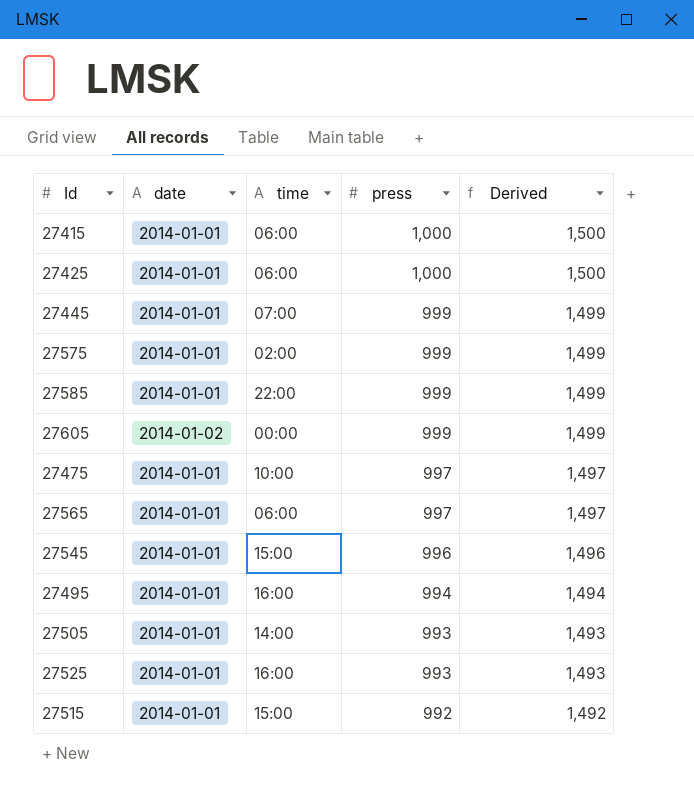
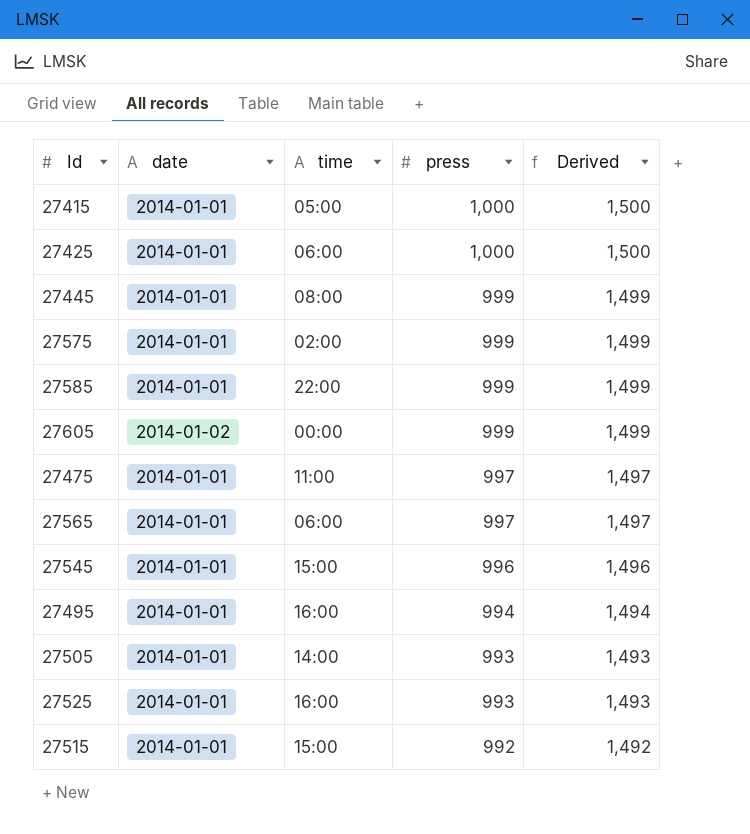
27415 | time: 06:00 -> 05:00
27445 | time: 07:00 -> 08:00
27475 | time: 10:00 -> 11:00

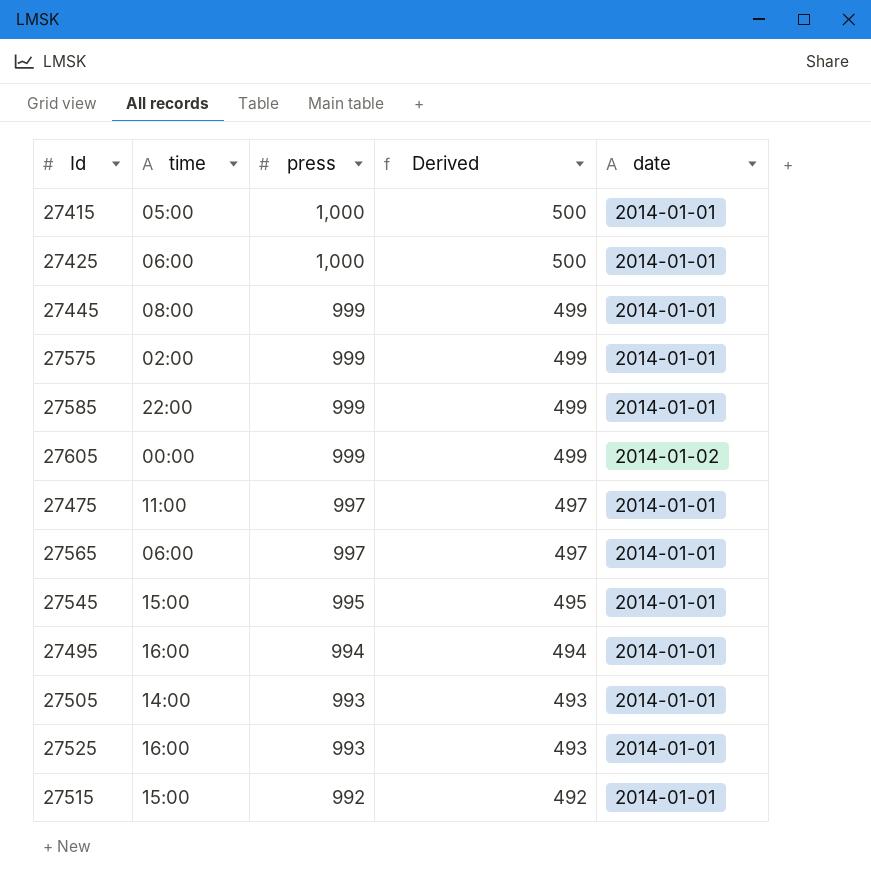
column Derived | formula: [press] + 500 -> [press] - 500
column date | position: 2 -> 5
27545 | press: 996 -> 995

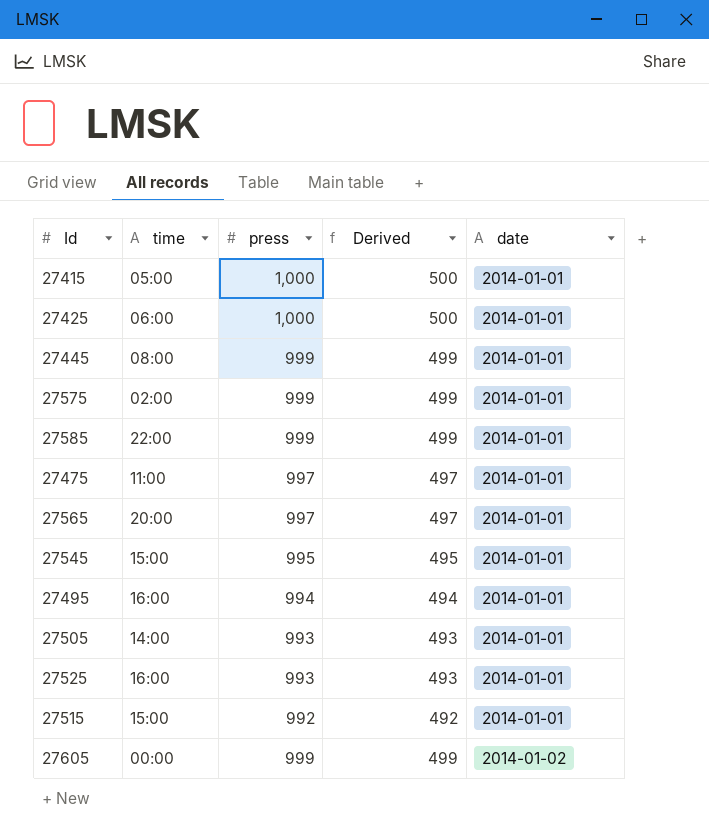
row order: press descending -> date ascending
27565 | time: 06:00 -> 20:00

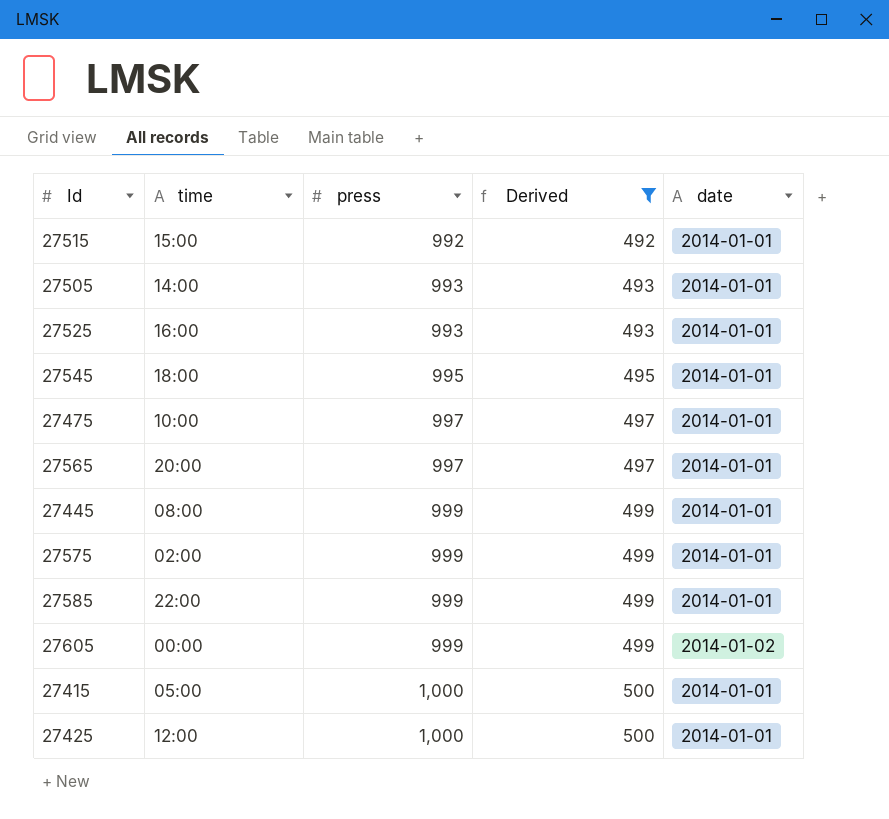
filter: none -> Derived != 494
row order: date ascending -> press ascending
27545 | time: 15:00 -> 18:00
27475 | time: 11:00 -> 10:00
27425 | time: 06:00 -> 12:00

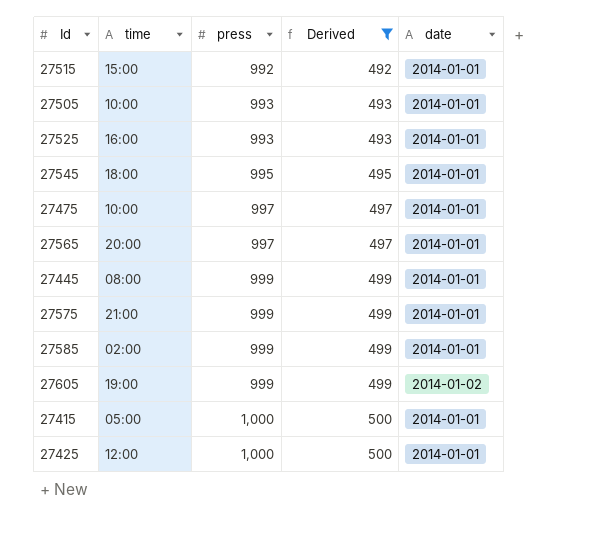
27505 | time: 14:00 -> 10:00
27575 | time: 02:00 -> 21:00
27585 | time: 22:00 -> 02:00
27605 | time: 00:00 -> 19:00

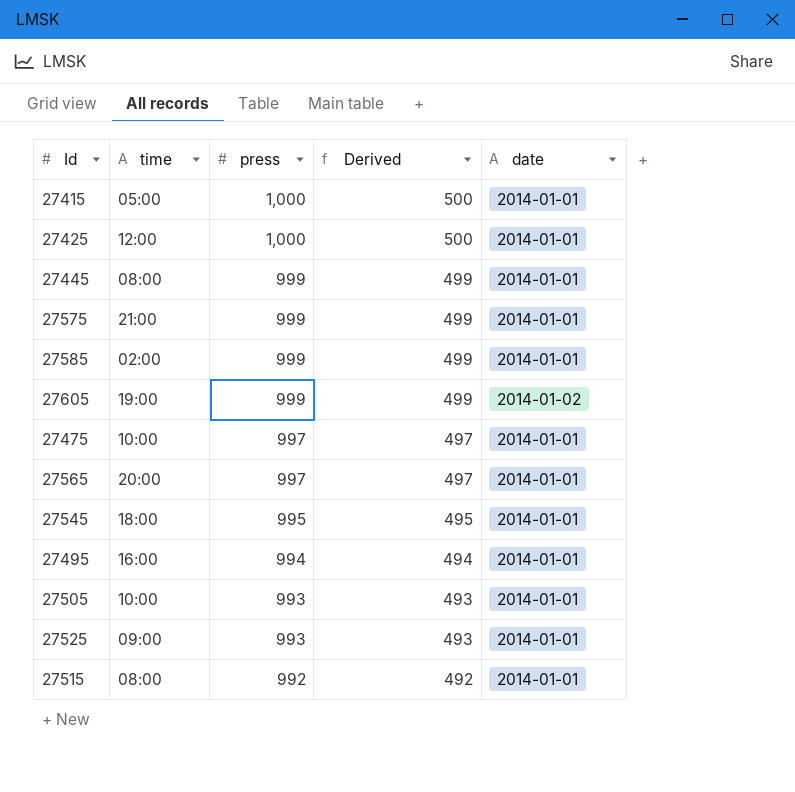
filter: Derived != 494 -> none
row order: press ascending -> press descending
27525 | time: 16:00 -> 09:00
27515 | time: 15:00 -> 08:00

